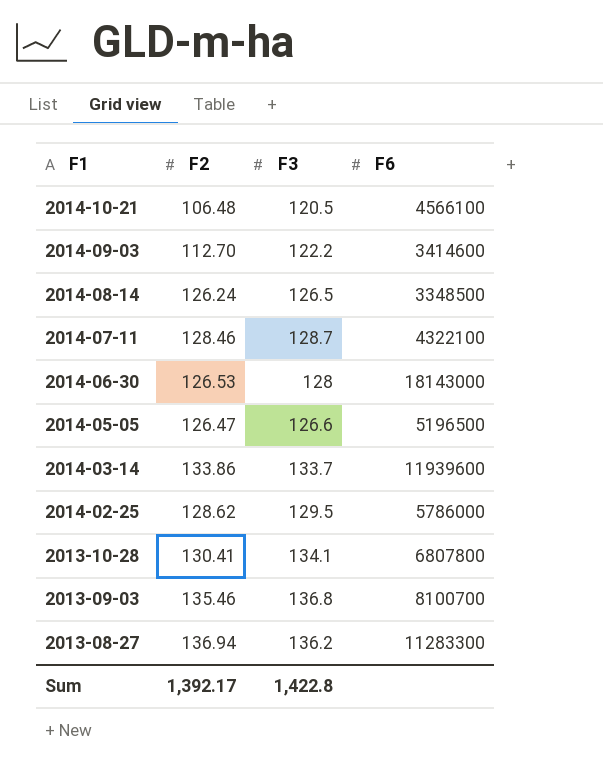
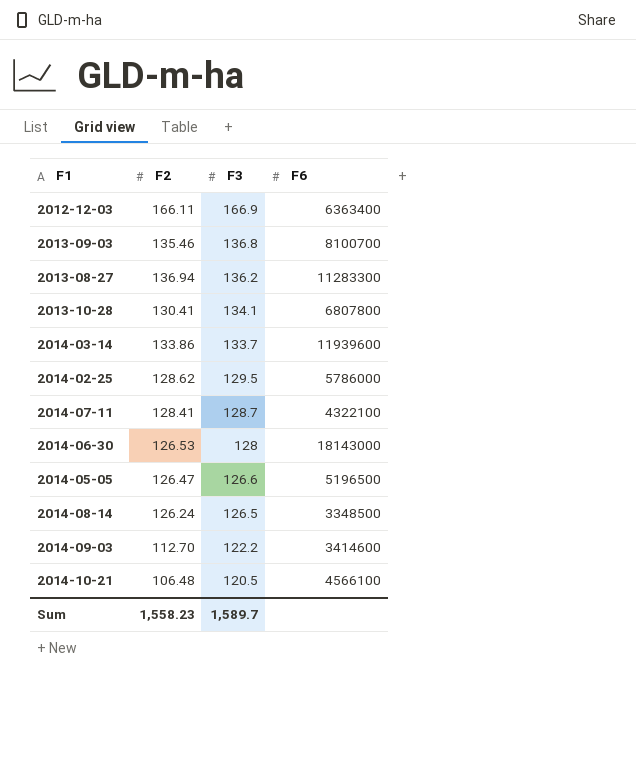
row order: F1 descending -> F3 descending
row 2012-12-03: none -> 166.11 | 166.9 | 6363400
2014-07-11 | F2: 128.46 -> 128.41
Sum | F2: 1,392.17 -> 1,558.23
Sum | F3: 1,422.8 -> 1,589.7

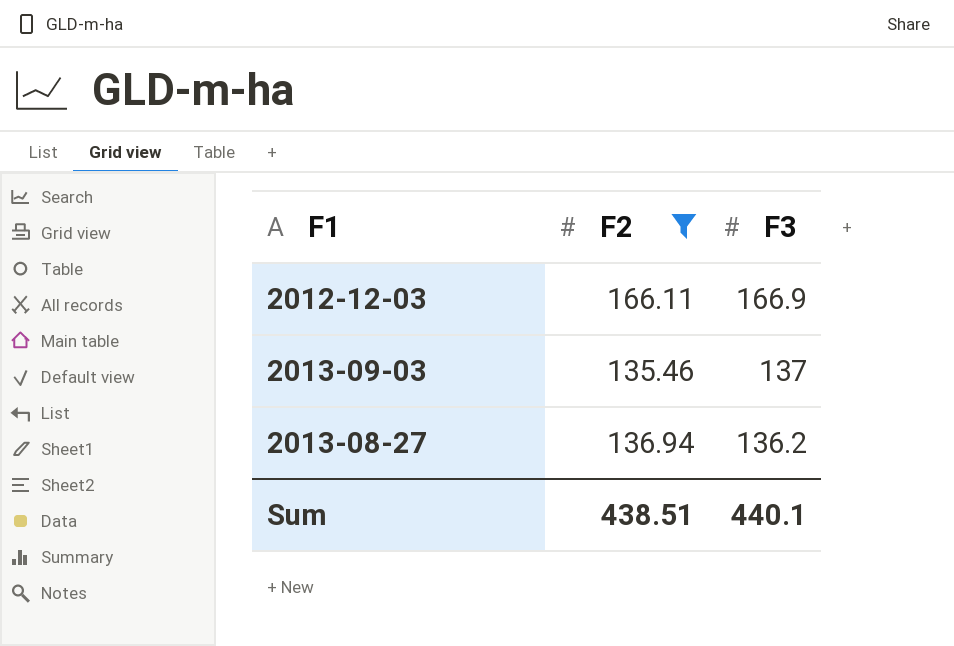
filter: none -> F2 >= 135.46
column F6 | position: 4 -> none
2013-09-03 | F3: 136.8 -> 137
Sum | F2: 1,558.23 -> 438.51
Sum | F3: 1,589.7 -> 440.1

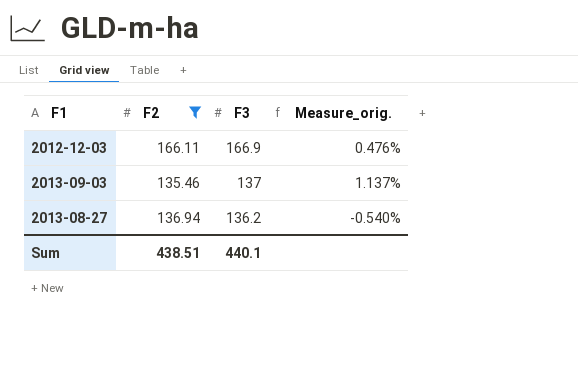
column Measure_orig. | formula: none -> ([F3] - [F2]) / [F2]

